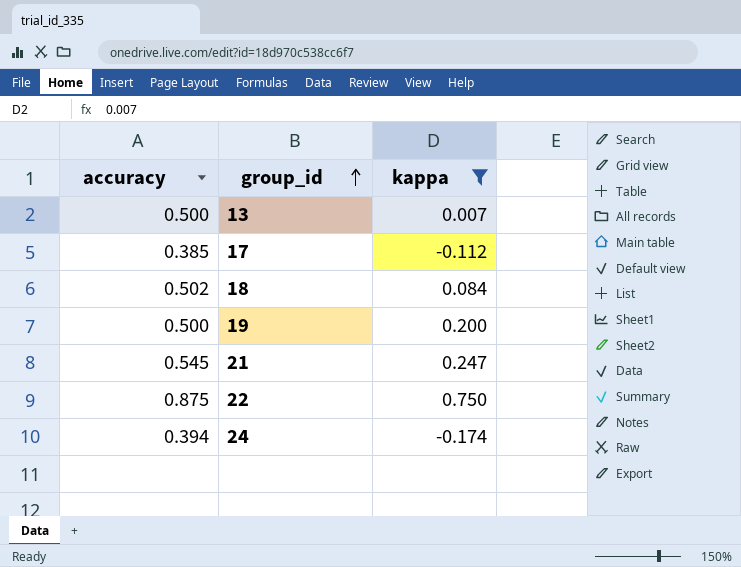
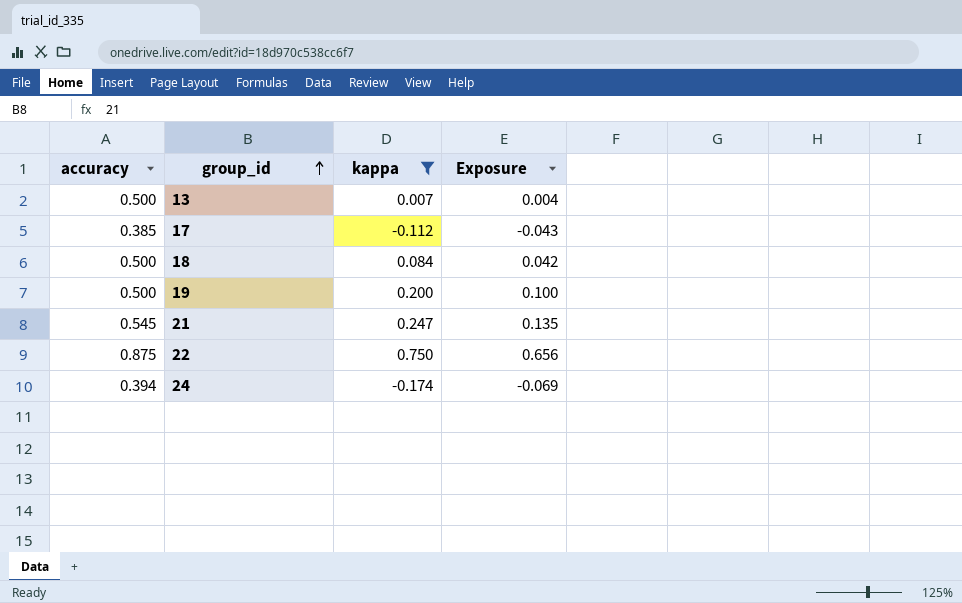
column Exposure | formula: none -> [accuracy] * [kappa]
18 | accuracy: 0.502 -> 0.500

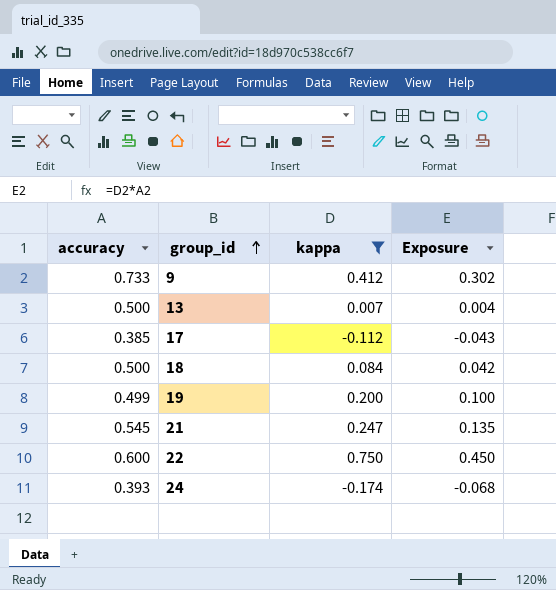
row 9: none -> 0.733 | 0.412 | 0.302
19 | accuracy: 0.500 -> 0.499
22 | accuracy: 0.875 -> 0.600
22 | Exposure: 0.656 -> 0.450
24 | accuracy: 0.394 -> 0.393
24 | Exposure: -0.069 -> -0.068

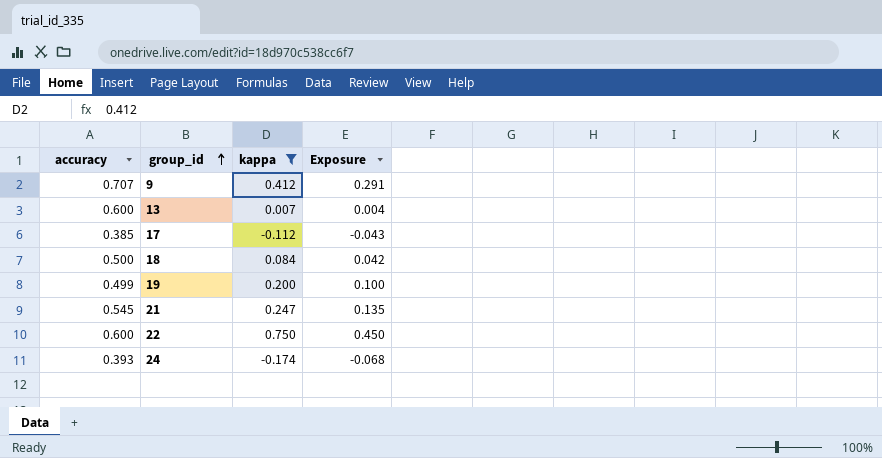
9 | accuracy: 0.733 -> 0.707
9 | Exposure: 0.302 -> 0.291
13 | accuracy: 0.500 -> 0.600

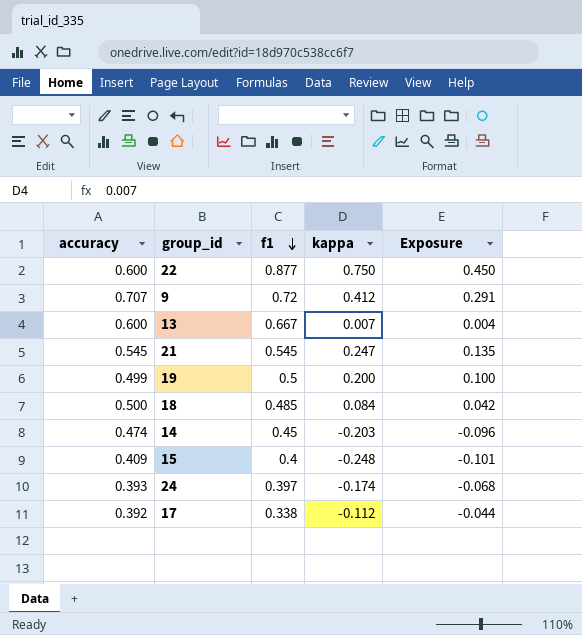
filter: kappa >= -0.174 -> none
row order: group_id ascending -> f1 descending
column f1 | position: none -> 3
17 | accuracy: 0.385 -> 0.392
17 | Exposure: -0.043 -> -0.044

